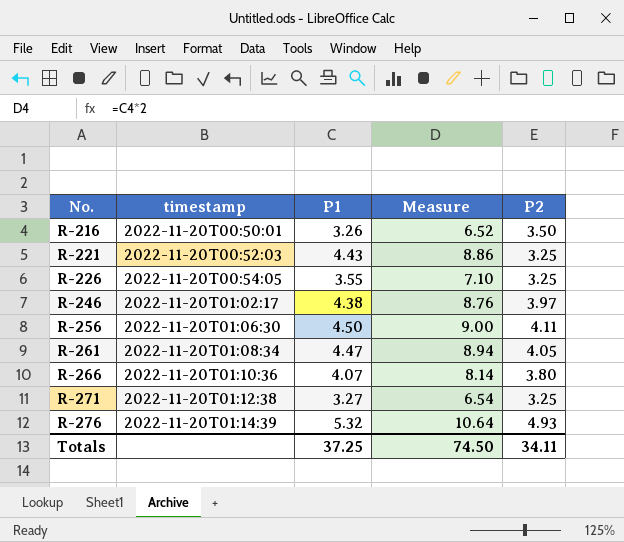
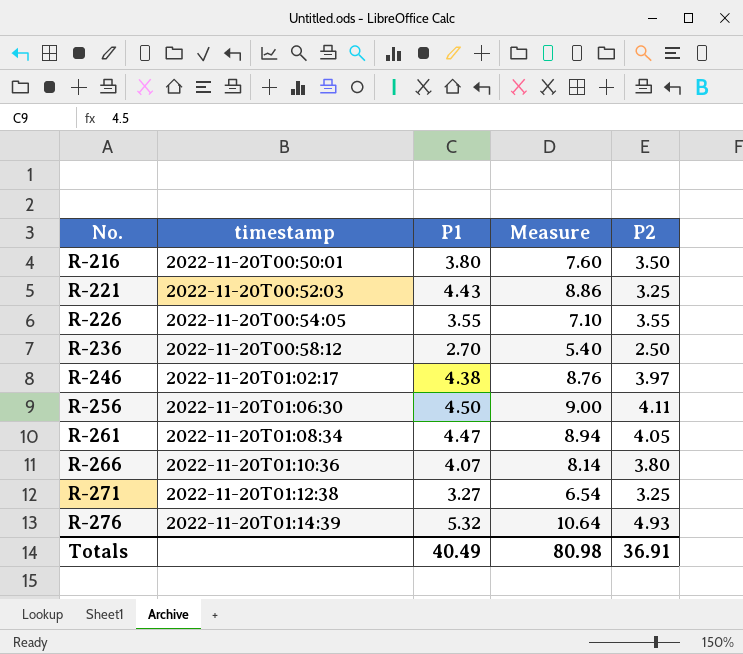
R-216 | P1: 3.26 -> 3.80
R-216 | Measure: 6.52 -> 7.60
R-226 | P2: 3.25 -> 3.55
row R-236: none -> 2022-11-20T00:58:12 | 2.70 | 5.40 | 2.50
Totals | P1: 37.25 -> 40.49
Totals | Measure: 74.50 -> 80.98
Totals | P2: 34.11 -> 36.91

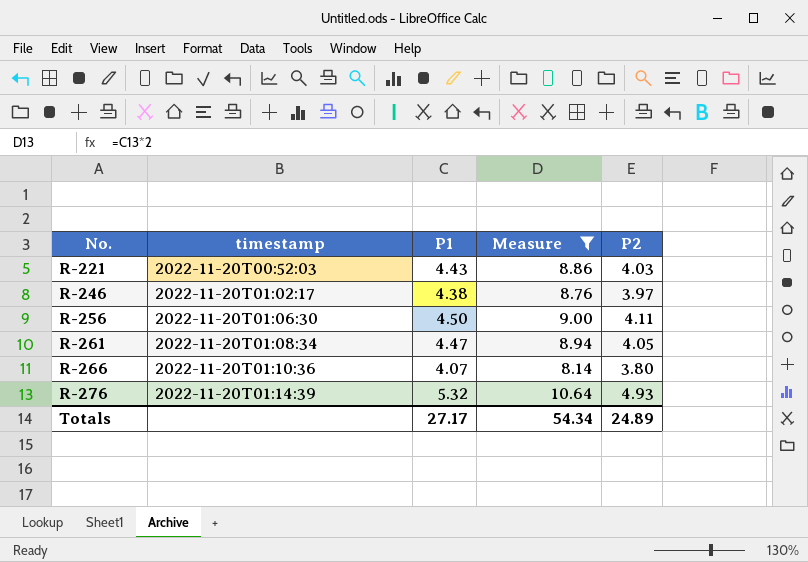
filter: none -> Measure >= 8.14
R-221 | P2: 3.25 -> 4.03
Totals | P1: 40.49 -> 27.17
Totals | Measure: 80.98 -> 54.34
Totals | P2: 36.91 -> 24.89

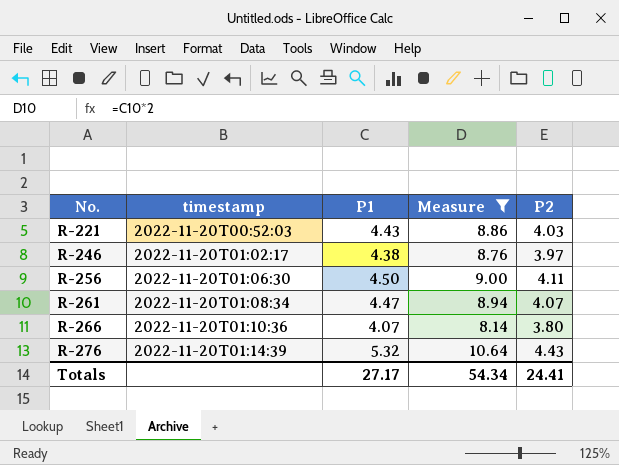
R-261 | P2: 4.05 -> 4.07
R-276 | P2: 4.93 -> 4.43
Totals | P2: 24.89 -> 24.41

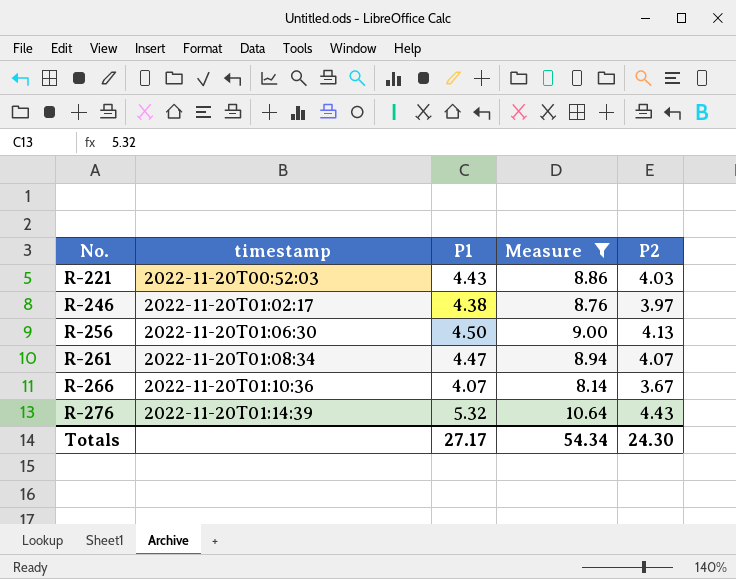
R-256 | P2: 4.11 -> 4.13
R-266 | P2: 3.80 -> 3.67
Totals | P2: 24.41 -> 24.30

